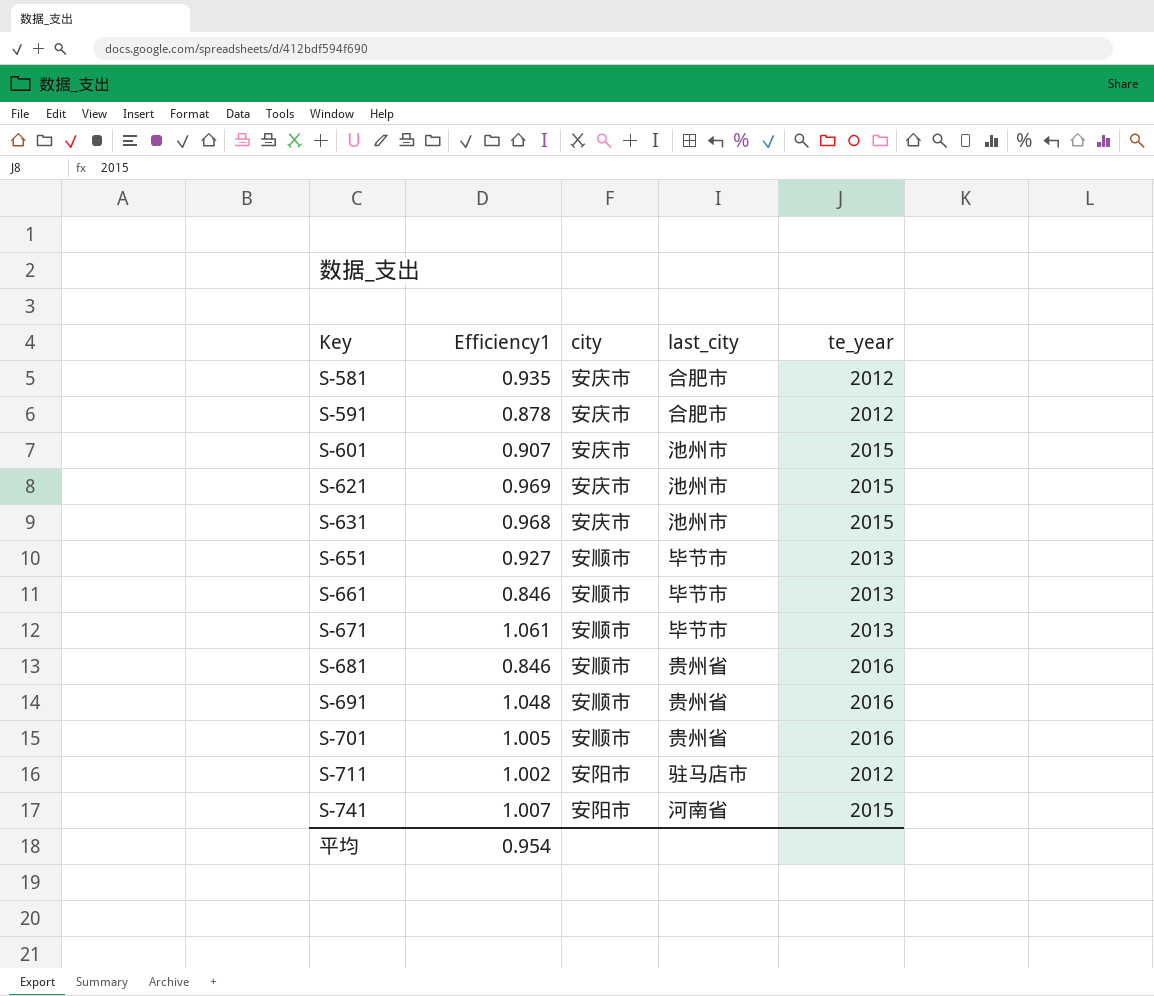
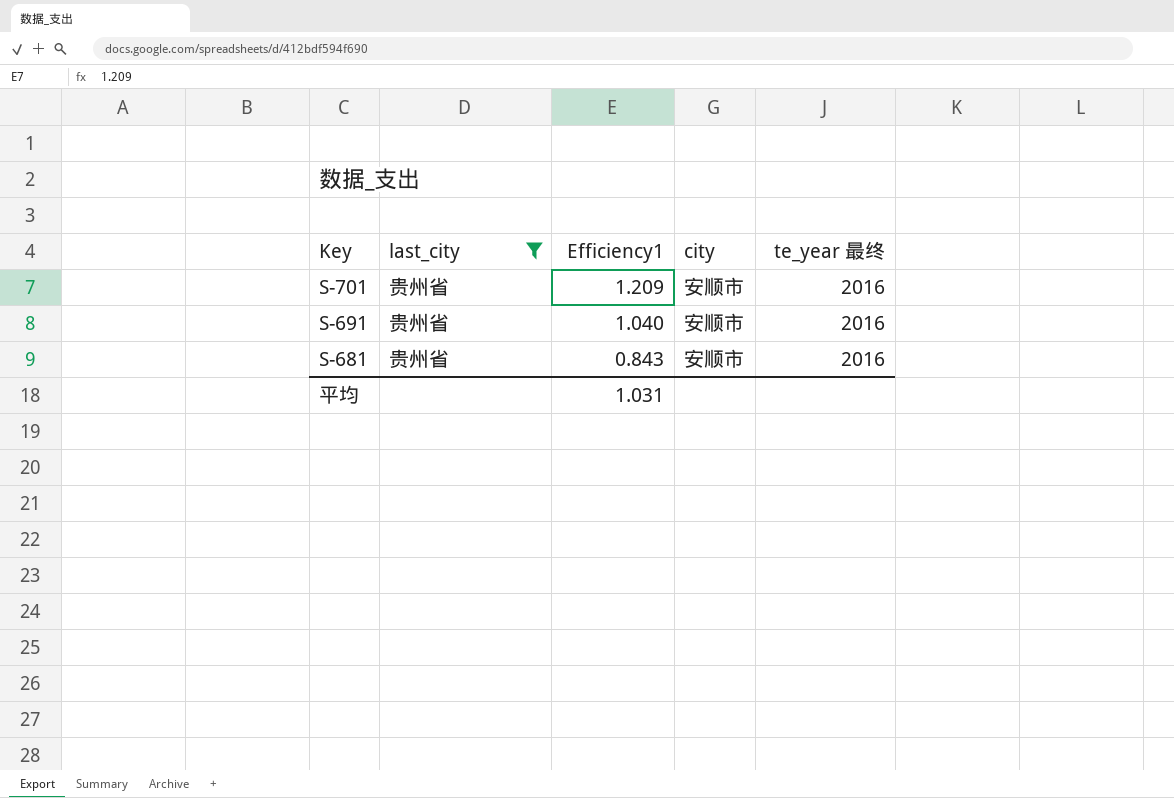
filter: none -> last_city = 贵州省
row order: Key ascending -> Key descending
column last_city | position: 4 -> 2
column name: te_year -> te_year 最终
S-701 | Efficiency1: 1.005 -> 1.209
S-691 | Efficiency1: 1.048 -> 1.040
S-681 | Efficiency1: 0.846 -> 0.843
平均 | Efficiency1: 0.954 -> 1.031

